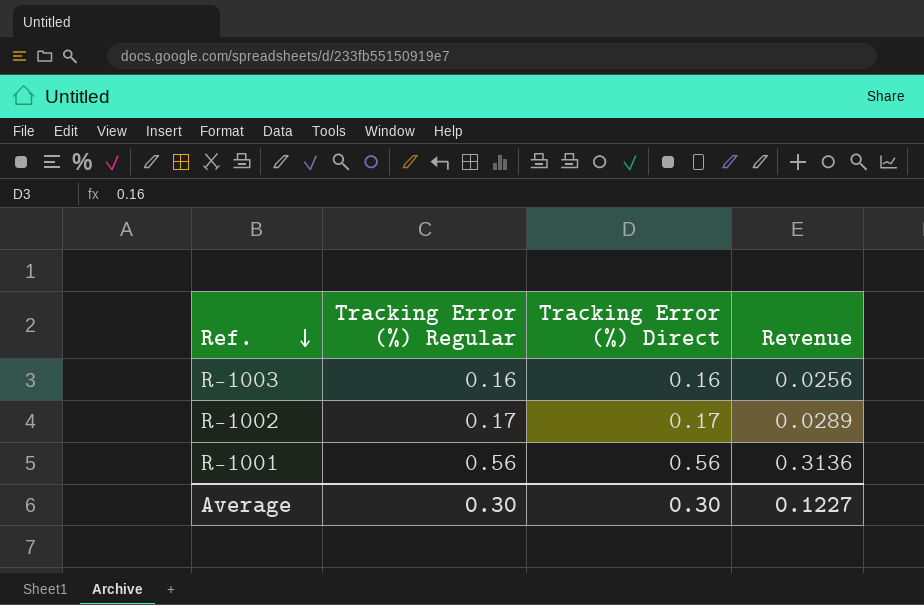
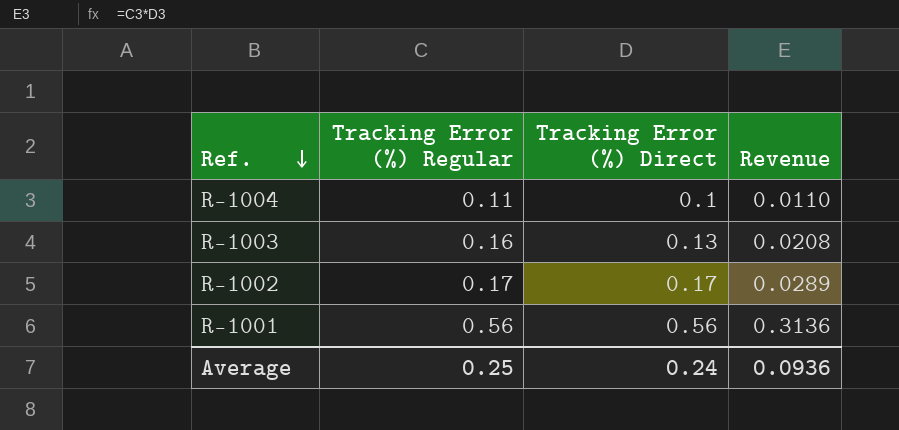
row R-1004: none -> 0.11 | 0.1 | 0.0110
R-1003 | Tracking Error (%) Direct: 0.16 -> 0.13
R-1003 | Revenue: 0.0256 -> 0.0208
Average | Tracking Error (%) Regular: 0.30 -> 0.25
Average | Tracking Error (%) Direct: 0.30 -> 0.24
Average | Revenue: 0.1227 -> 0.0936

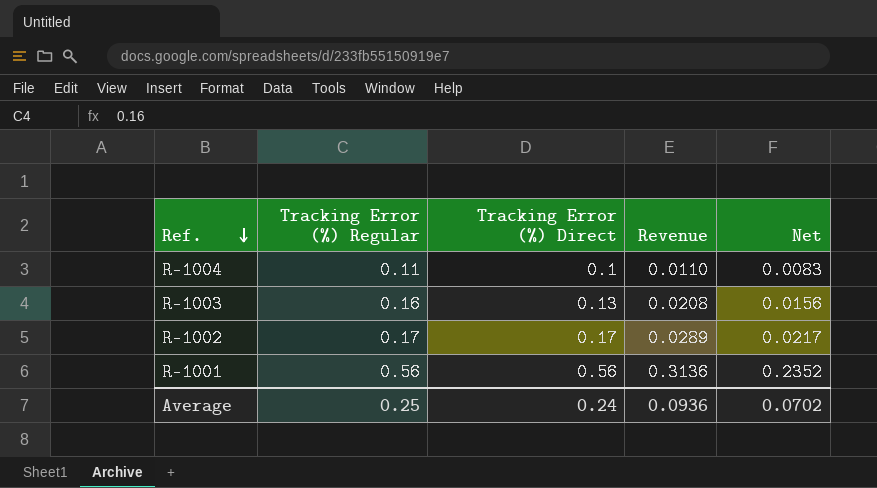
column Net | formula: none -> [Revenue] * 0.75

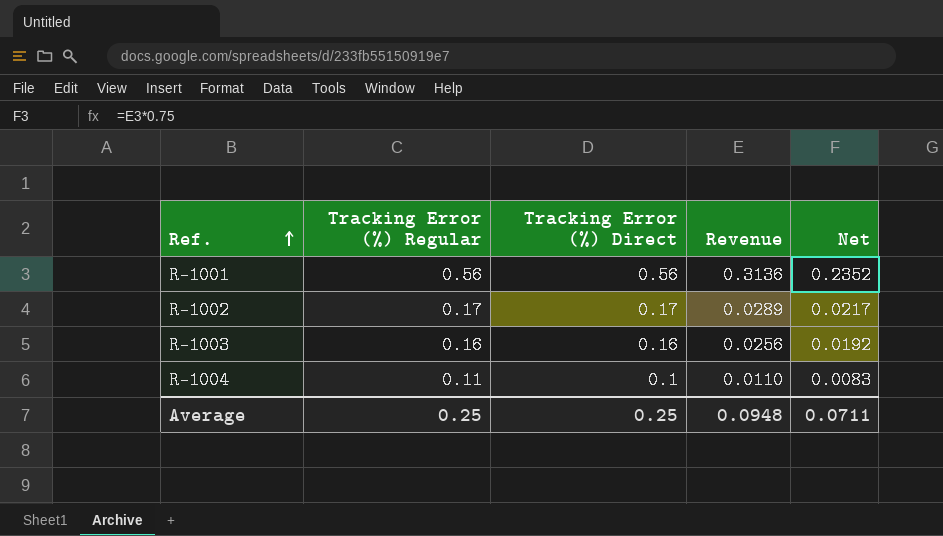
row order: Ref. descending -> Ref. ascending
R-1003 | Tracking Error (%) Direct: 0.13 -> 0.16
R-1003 | Revenue: 0.0208 -> 0.0256
R-1003 | Net: 0.0156 -> 0.0192
Average | Tracking Error (%) Direct: 0.24 -> 0.25
Average | Revenue: 0.0936 -> 0.0948
Average | Net: 0.0702 -> 0.0711

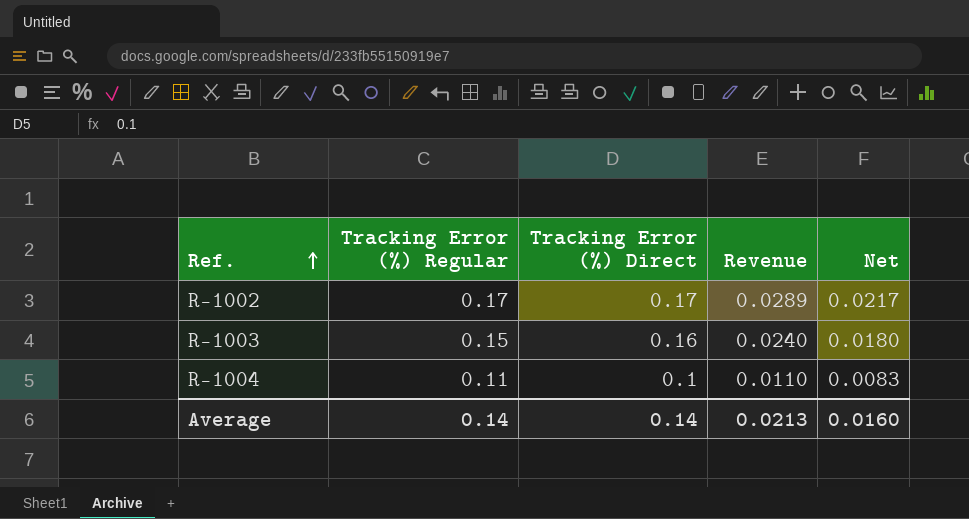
row R-1001: 0.56 | 0.56 | 0.3136 | 0.2352 -> none
R-1003 | Tracking Error (%) Regular: 0.16 -> 0.15
R-1003 | Revenue: 0.0256 -> 0.0240
R-1003 | Net: 0.0192 -> 0.0180
Average | Tracking Error (%) Regular: 0.25 -> 0.14
Average | Tracking Error (%) Direct: 0.25 -> 0.14
Average | Revenue: 0.0948 -> 0.0213
Average | Net: 0.0711 -> 0.0160

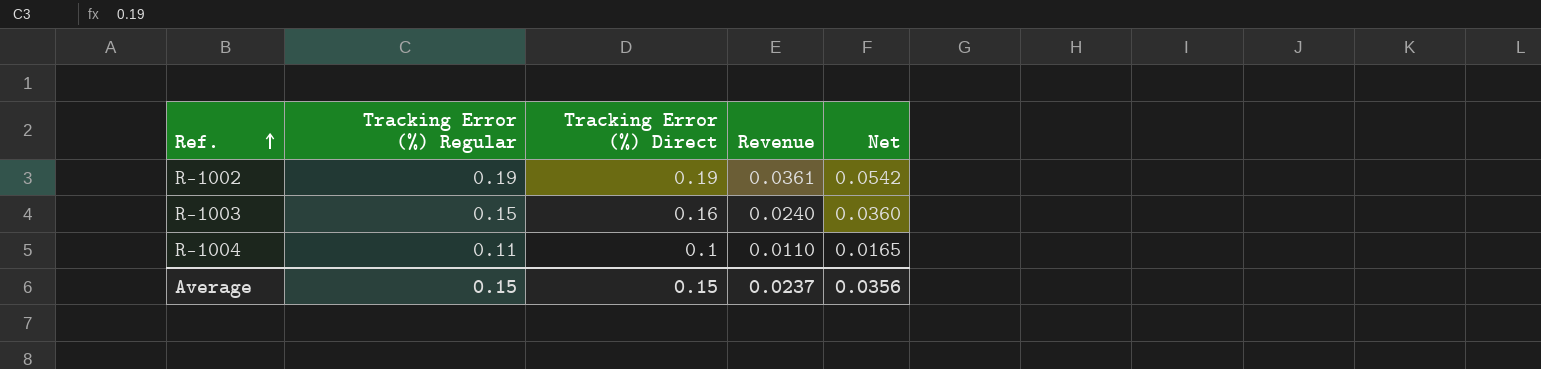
column Net | formula: [Revenue] * 0.75 -> [Revenue] * 1.5
R-1002 | Tracking Error (%) Regular: 0.17 -> 0.19
R-1002 | Tracking Error (%) Direct: 0.17 -> 0.19
R-1002 | Revenue: 0.0289 -> 0.0361
Average | Tracking Error (%) Regular: 0.14 -> 0.15
Average | Tracking Error (%) Direct: 0.14 -> 0.15
Average | Revenue: 0.0213 -> 0.0237
Average | Net: 0.0160 -> 0.0356

